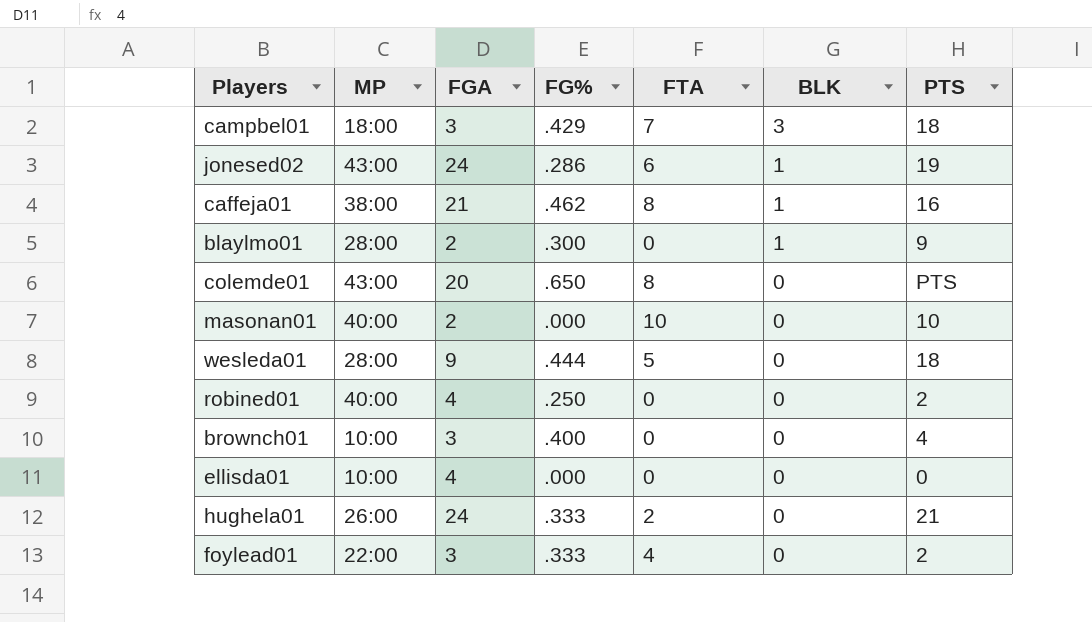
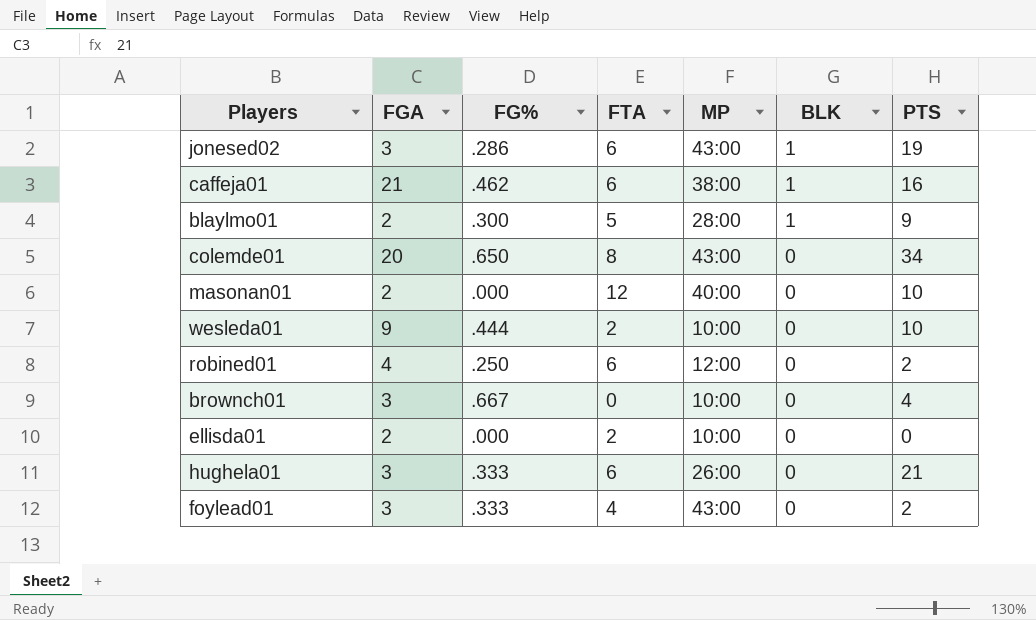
column MP | position: 2 -> 5
row campbel01: 18:00 | 3 | .429 | 7 | 3 | 18 -> none
jonesed02 | FGA: 24 -> 3
caffeja01 | FTA: 8 -> 6
blaylmo01 | FTA: 0 -> 5
colemde01 | PTS: PTS -> 34
masonan01 | FTA: 10 -> 12
wesleda01 | FTA: 5 -> 2
wesleda01 | MP: 28:00 -> 10:00
wesleda01 | PTS: 18 -> 10
robined01 | FTA: 0 -> 6
robined01 | MP: 40:00 -> 12:00
brownch01 | FG%: .400 -> .667
ellisda01 | FGA: 4 -> 2
ellisda01 | FTA: 0 -> 2
hughela01 | FGA: 24 -> 3
hughela01 | FTA: 2 -> 6
foylead01 | MP: 22:00 -> 43:00

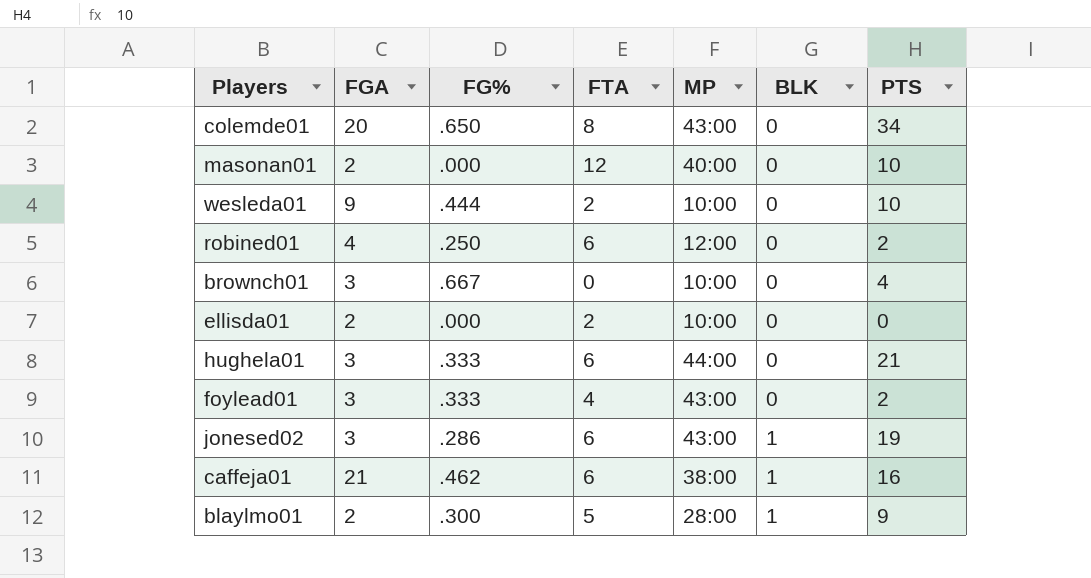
row order: BLK descending -> BLK ascending
hughela01 | MP: 26:00 -> 44:00

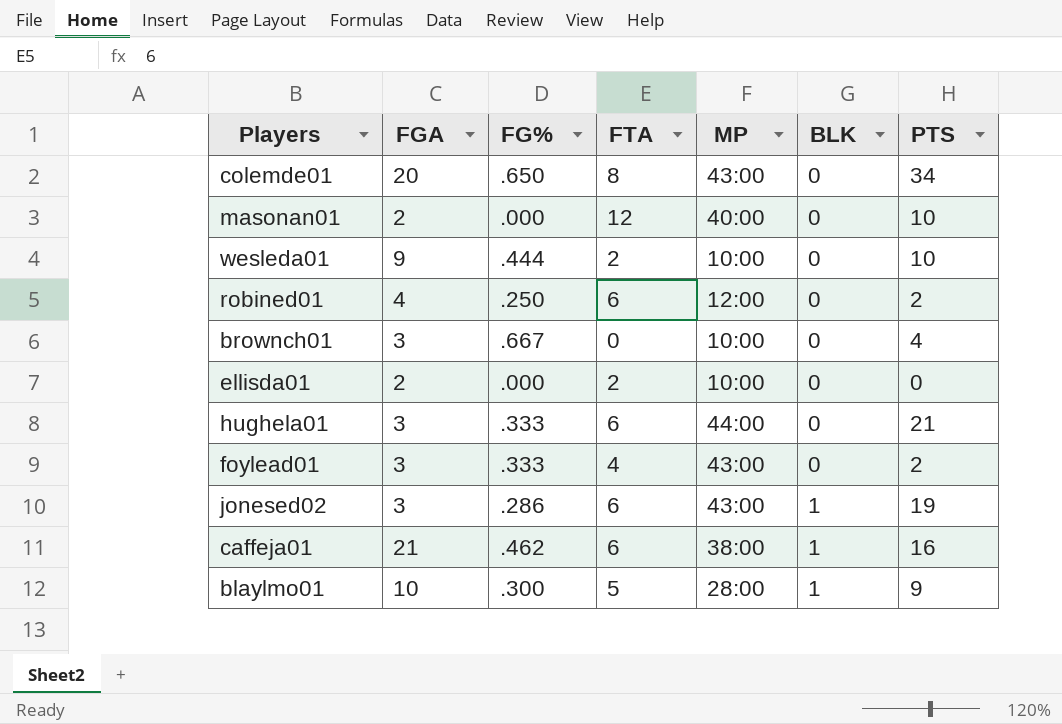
blaylmo01 | FGA: 2 -> 10

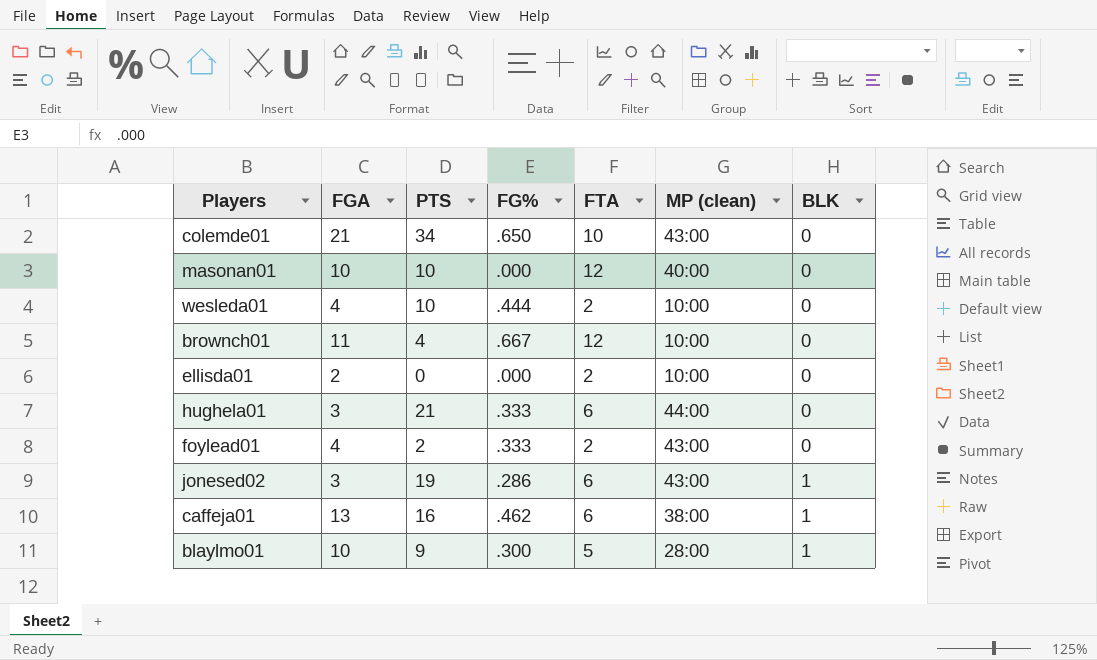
column PTS | position: 7 -> 3
column name: MP -> MP (clean)
row robined01: 4 | .250 | 6 | 12:00 | 0 | 2 -> none
colemde01 | FGA: 20 -> 21
colemde01 | FTA: 8 -> 10
masonan01 | FGA: 2 -> 10
wesleda01 | FGA: 9 -> 4
brownch01 | FGA: 3 -> 11
brownch01 | FTA: 0 -> 12
foylead01 | FGA: 3 -> 4
foylead01 | FTA: 4 -> 2
caffeja01 | FGA: 21 -> 13

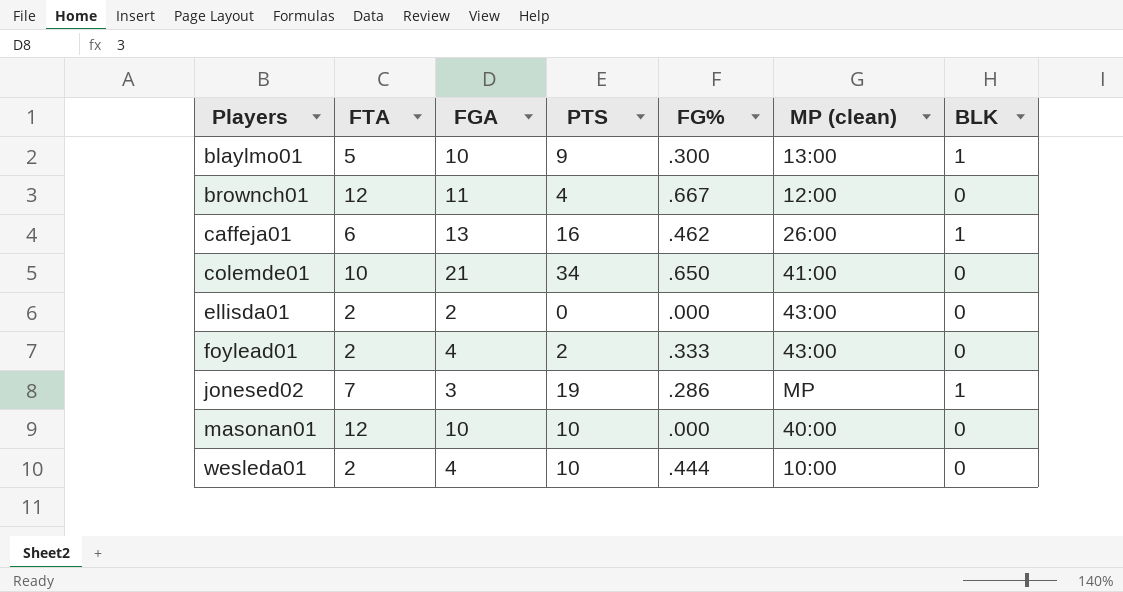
row order: BLK ascending -> Players ascending
column FTA | position: 5 -> 2
row hughela01: 3 | 21 | .333 | 6 | 44:00 | 0 -> none
blaylmo01 | MP (clean): 28:00 -> 13:00
brownch01 | MP (clean): 10:00 -> 12:00
caffeja01 | MP (clean): 38:00 -> 26:00
colemde01 | MP (clean): 43:00 -> 41:00
ellisda01 | MP (clean): 10:00 -> 43:00
jonesed02 | FTA: 6 -> 7
jonesed02 | MP (clean): 43:00 -> MP

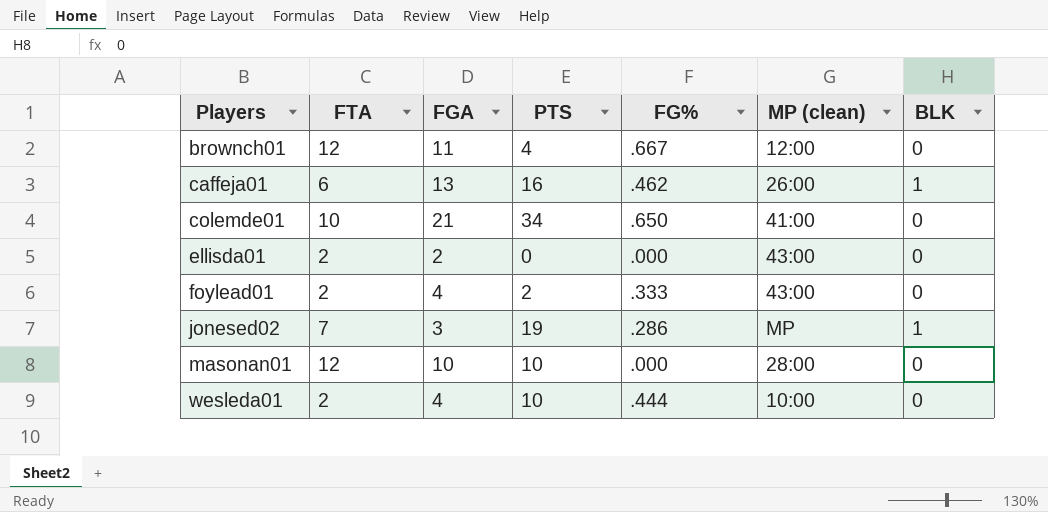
row blaylmo01: 5 | 10 | 9 | .300 | 13:00 | 1 -> none
masonan01 | MP (clean): 40:00 -> 28:00

